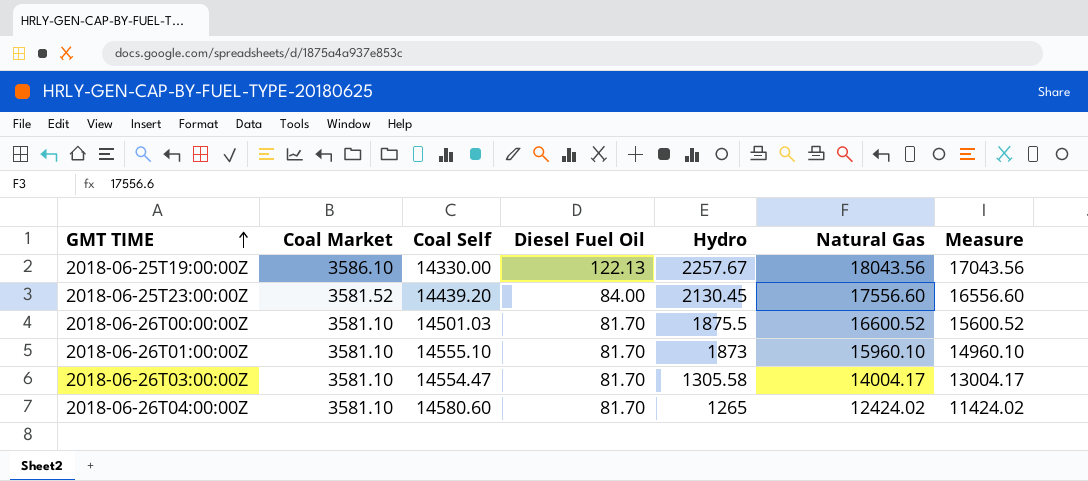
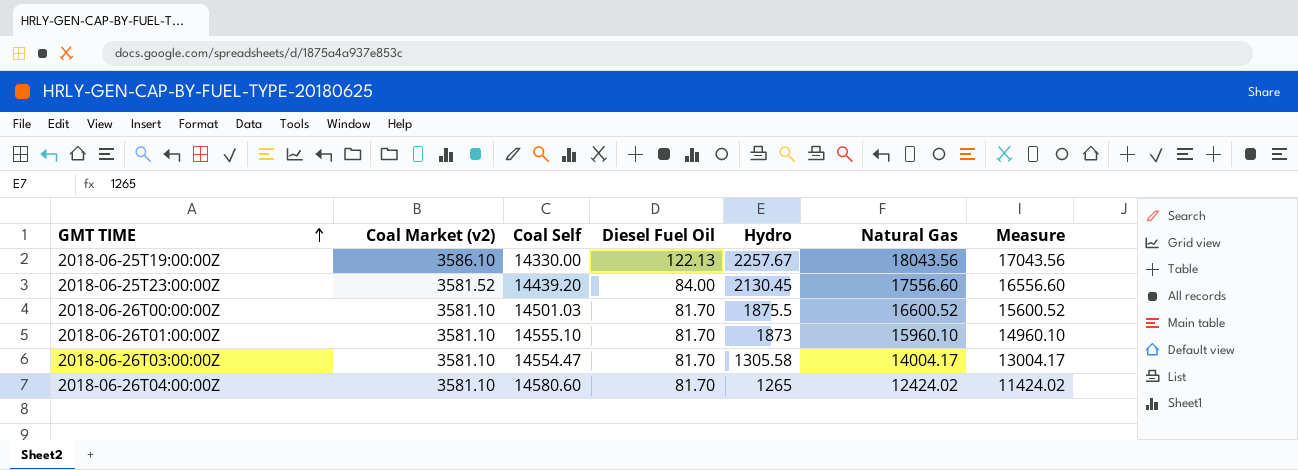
column name: Coal Market -> Coal Market (v2)

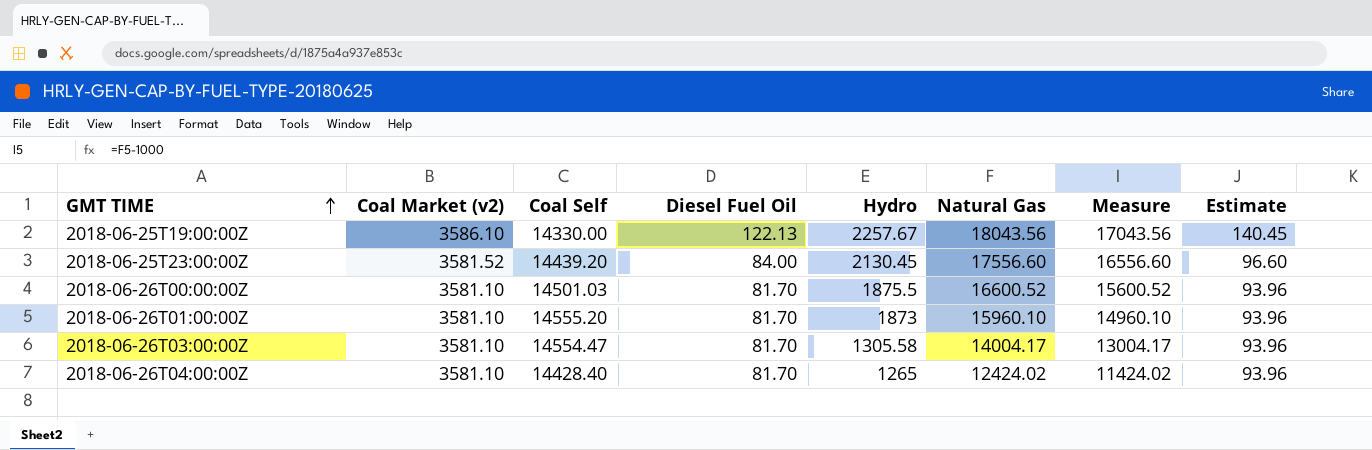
column Estimate | formula: none -> [Diesel Fuel Oil] * 1.15
2018-06-26T01:00:00Z | Coal Self: 14555.10 -> 14555.20
2018-06-26T04:00:00Z | Coal Self: 14580.60 -> 14428.40

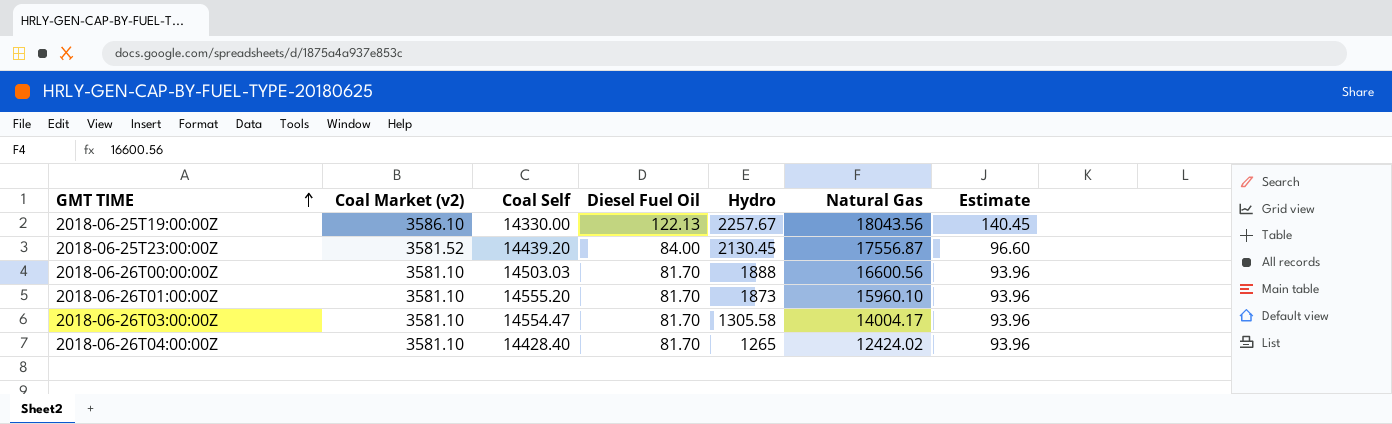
column Measure | formula: [Natural Gas] - 1000 -> none
2018-06-25T23:00:00Z | Natural Gas: 17556.60 -> 17556.87
2018-06-26T00:00:00Z | Coal Self: 14501.03 -> 14503.03
2018-06-26T00:00:00Z | Hydro: 1875.5 -> 1888
2018-06-26T00:00:00Z | Natural Gas: 16600.52 -> 16600.56

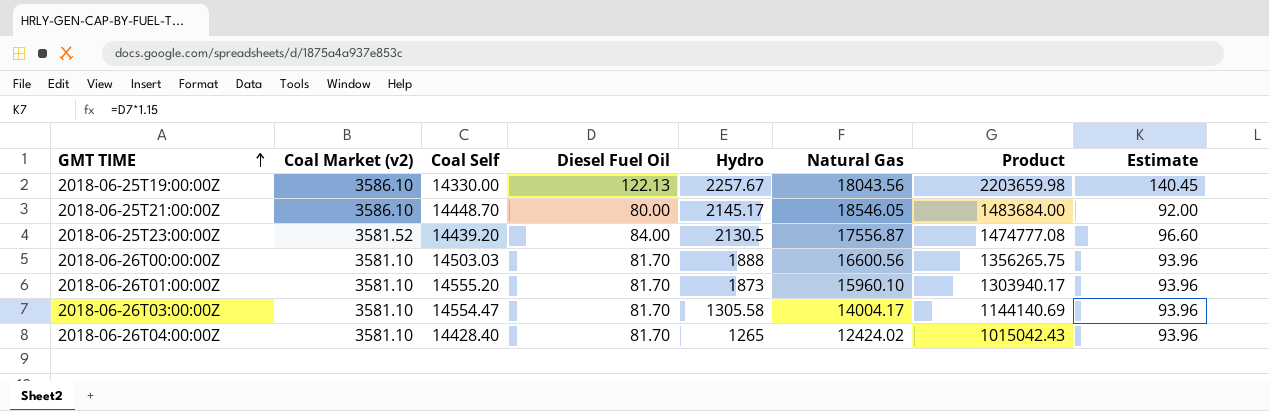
column Product | formula: none -> [Diesel Fuel Oil] * [Natural Gas]
row 2018-06-25T21:00:00Z: none -> 3586.10 | 14448.70 | 80.00 | 2145.17 | 18546.05 | 1483684.00 | 92.00
2018-06-25T23:00:00Z | Hydro: 2130.45 -> 2130.5

